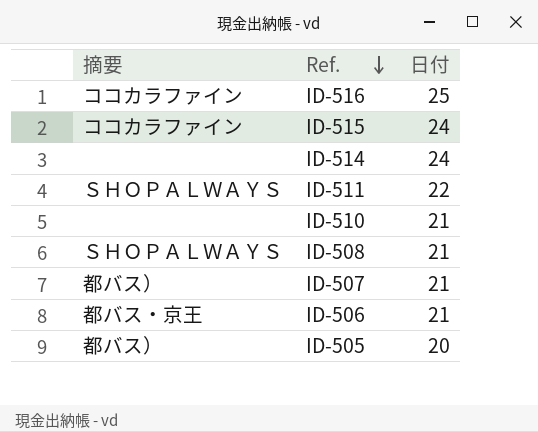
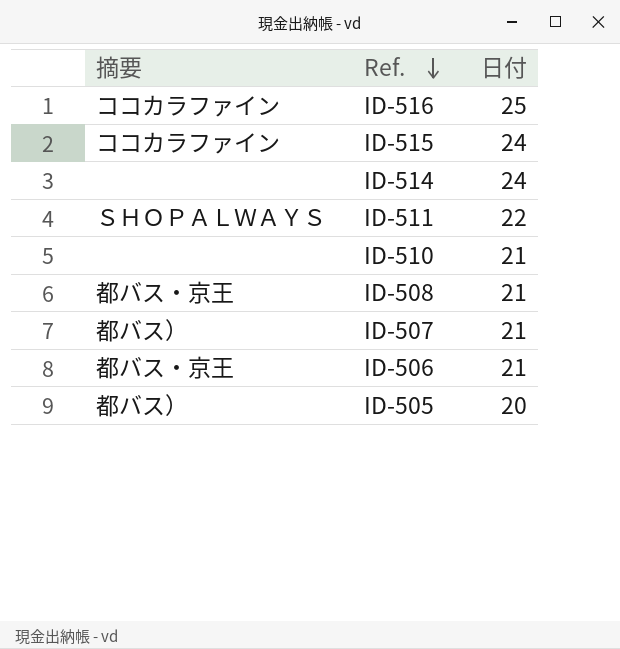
ID-508 | 摘要: ＳＨＯＰＡＬＷＡＹＳ -> 都バス・京王

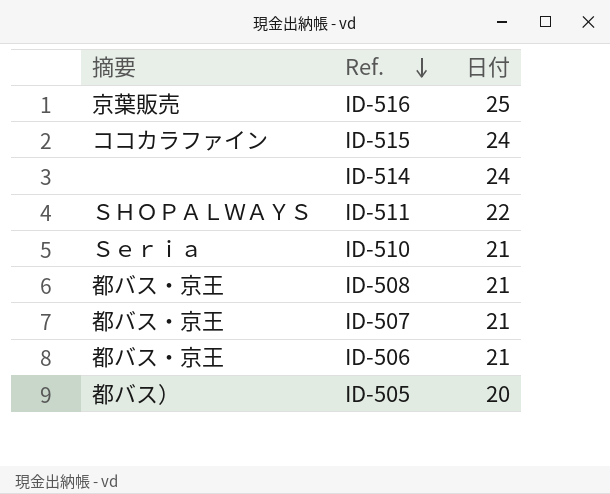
ID-516 | 摘要: ココカラファイン -> 京葉販売
ID-510 | 摘要: none -> Ｓｅｒｉａ
ID-507 | 摘要: 都バス） -> 都バス・京王

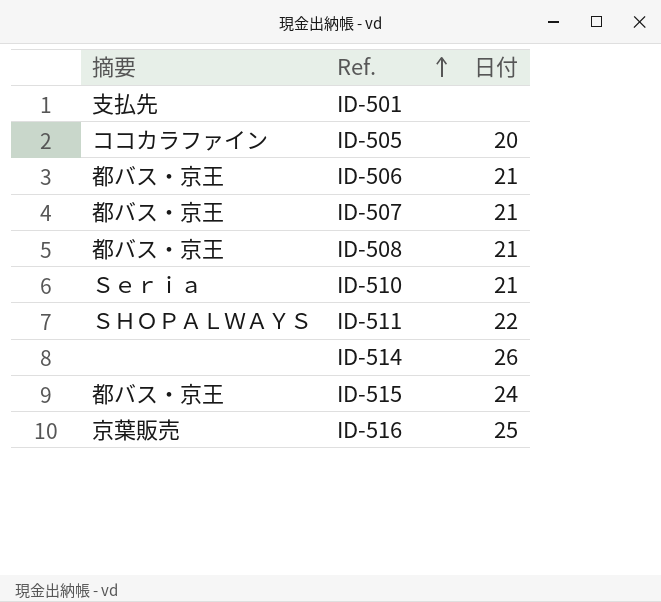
row order: Ref. descending -> Ref. ascending
row ID-501: none -> 支払先 | none
ID-505 | 摘要: 都バス） -> ココカラファイン
ID-514 | 日付: 24 -> 26
ID-515 | 摘要: ココカラファイン -> 都バス・京王

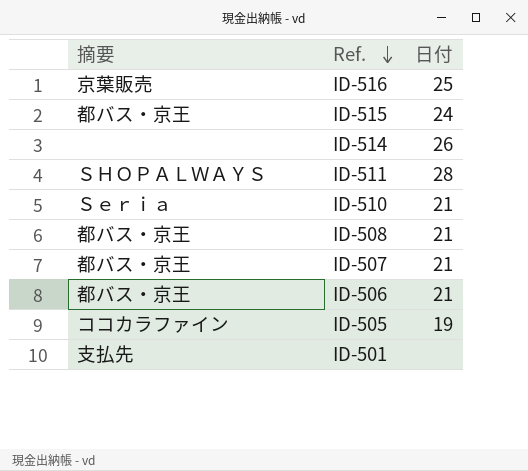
row order: Ref. ascending -> Ref. descending
ID-511 | 日付: 22 -> 28
ID-505 | 日付: 20 -> 19

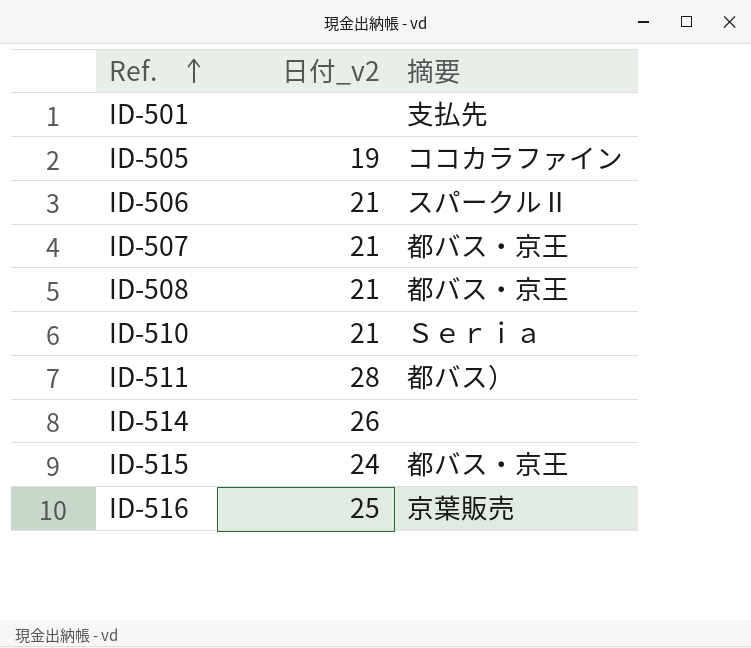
row order: Ref. descending -> Ref. ascending
column name: 日付 -> 日付_v2
column 摘要 | position: 1 -> 3
ID-506 | 摘要: 都バス・京王 -> スパークルⅡ
ID-511 | 摘要: ＳＨＯＰＡＬＷＡＹＳ -> 都バス）

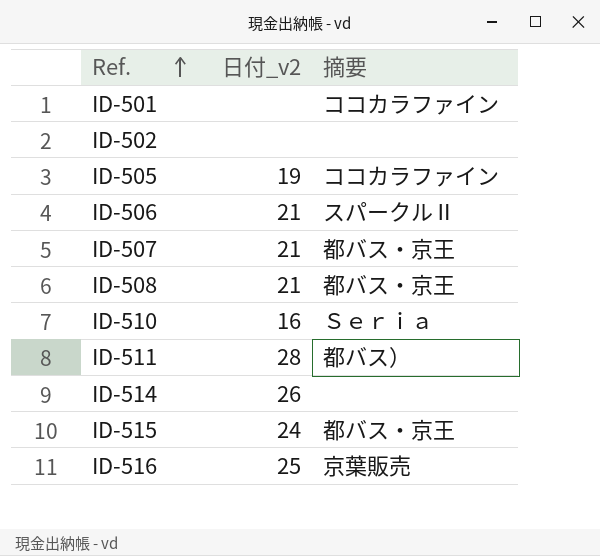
ID-501 | 摘要: 支払先 -> ココカラファイン
row ID-502: none -> none | none
ID-510 | 日付_v2: 21 -> 16

